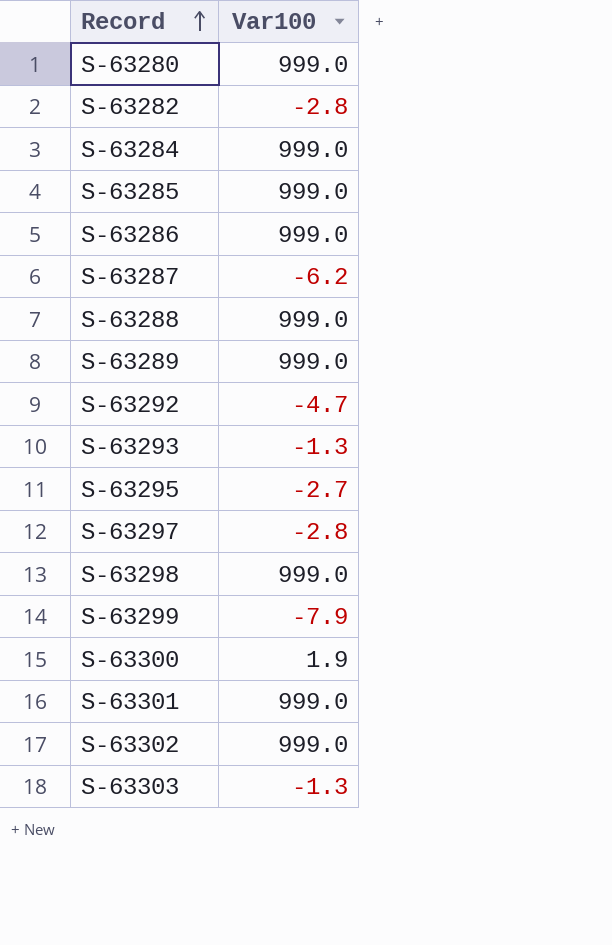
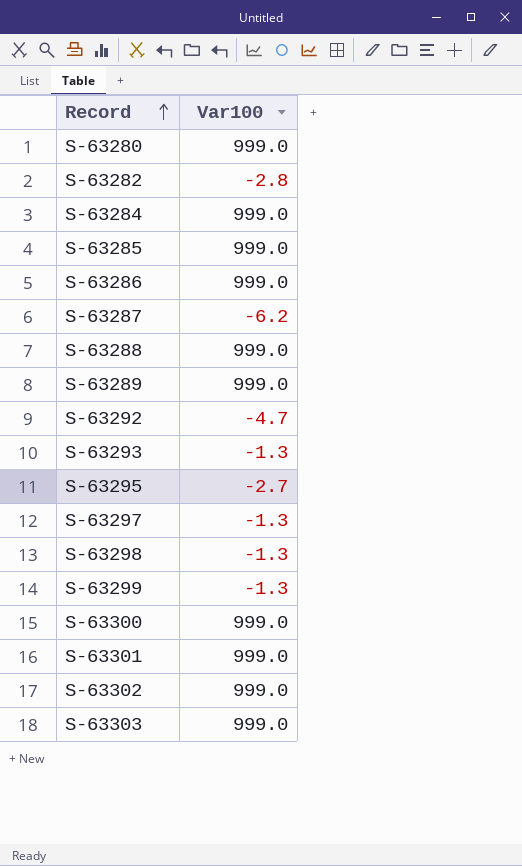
S-63297 | Var100: -2.8 -> -1.3
S-63298 | Var100: 999.0 -> -1.3
S-63299 | Var100: -7.9 -> -1.3
S-63300 | Var100: 1.9 -> 999.0
S-63303 | Var100: -1.3 -> 999.0

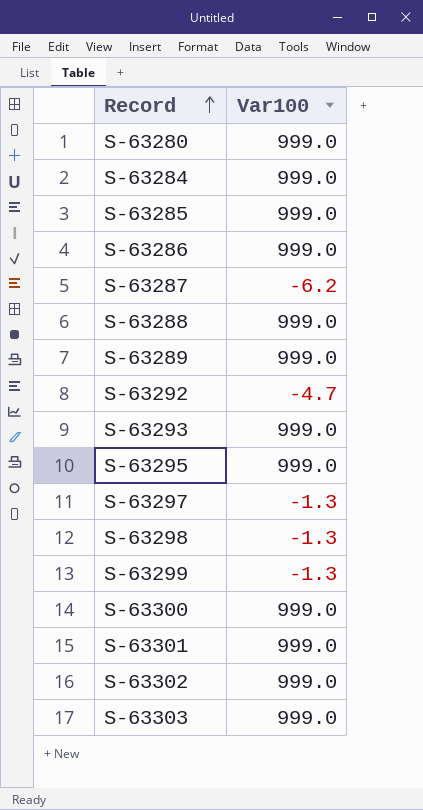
row S-63282: -2.8 -> none
S-63293 | Var100: -1.3 -> 999.0
S-63295 | Var100: -2.7 -> 999.0

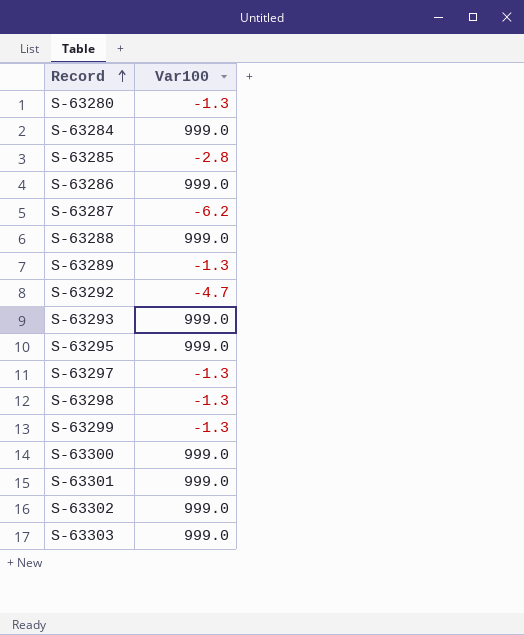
S-63280 | Var100: 999.0 -> -1.3
S-63285 | Var100: 999.0 -> -2.8
S-63289 | Var100: 999.0 -> -1.3

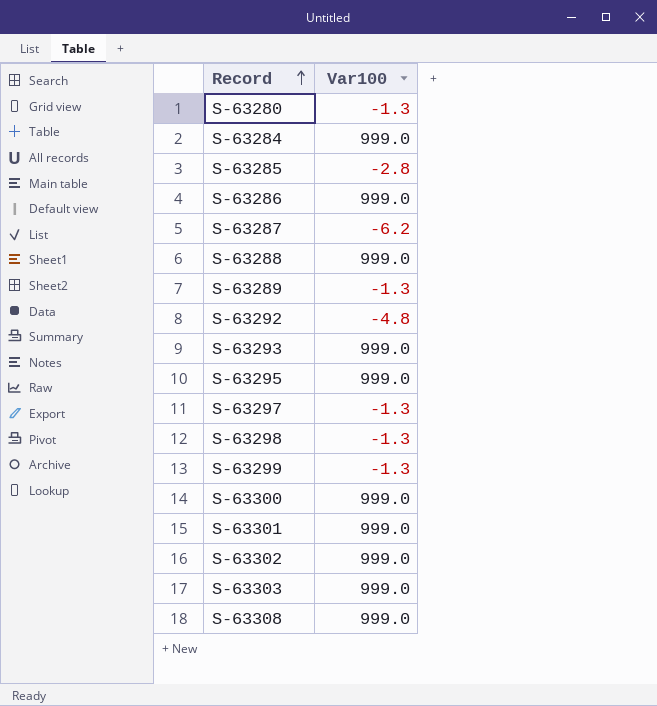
S-63292 | Var100: -4.7 -> -4.8
row S-63308: none -> 999.0

